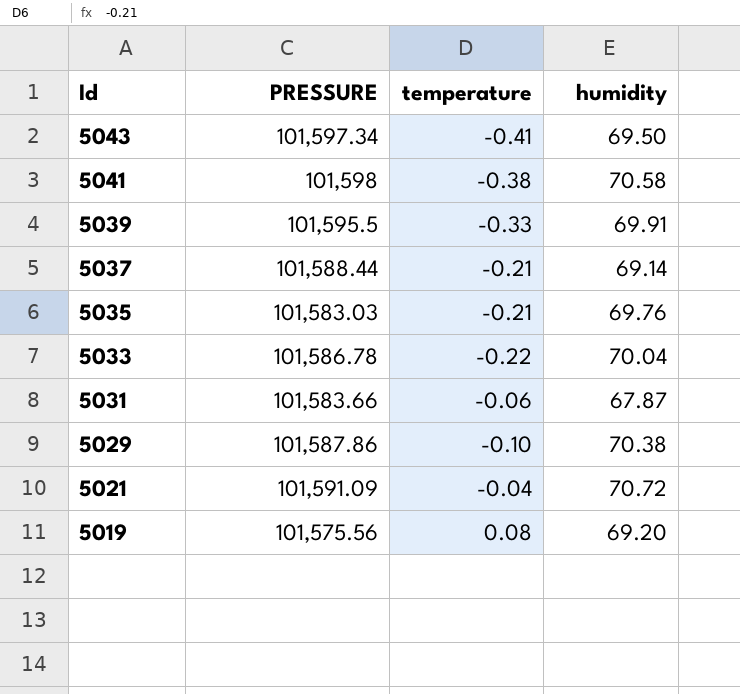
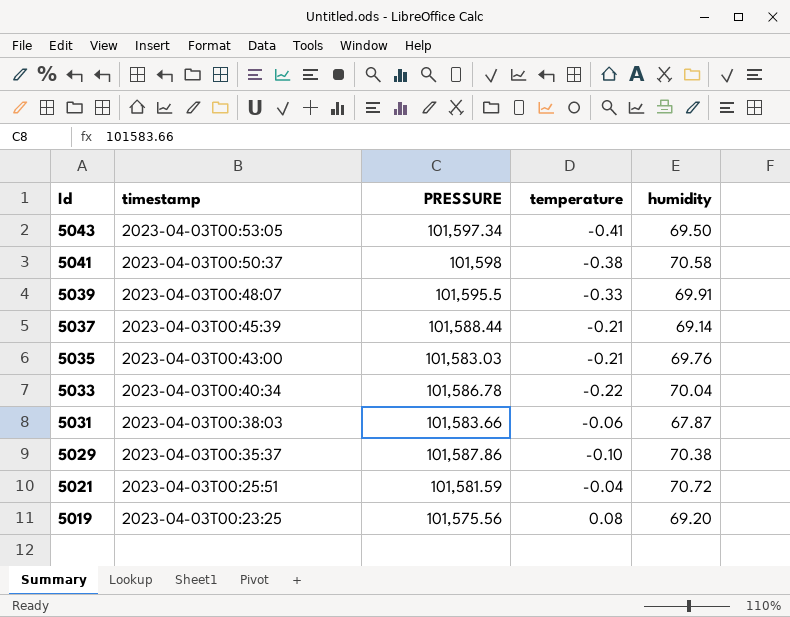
column timestamp | position: none -> 2
5021 | PRESSURE: 101,591.09 -> 101,581.59

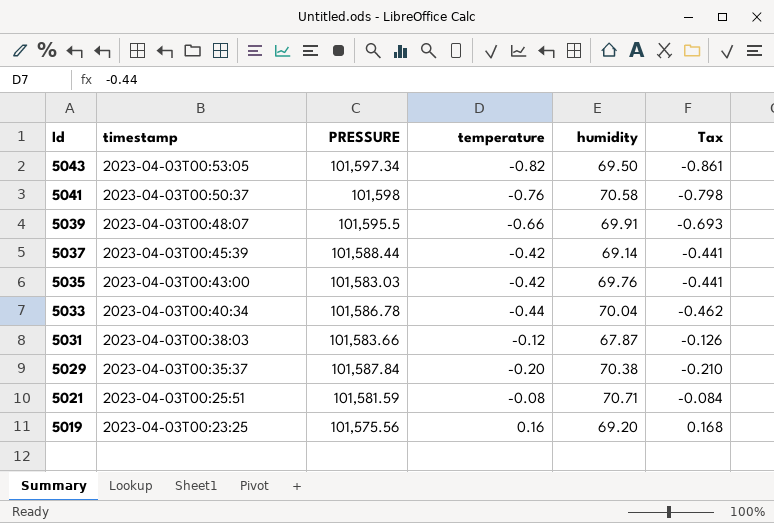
column Tax | formula: none -> [temperature] * 1.05
5043 | temperature: -0.41 -> -0.82
5041 | temperature: -0.38 -> -0.76
5039 | temperature: -0.33 -> -0.66
5037 | temperature: -0.21 -> -0.42
5035 | temperature: -0.21 -> -0.42
5033 | temperature: -0.22 -> -0.44
5031 | temperature: -0.06 -> -0.12
5029 | PRESSURE: 101,587.86 -> 101,587.84
5029 | temperature: -0.10 -> -0.20
5021 | temperature: -0.04 -> -0.08
5021 | humidity: 70.72 -> 70.71
5019 | temperature: 0.08 -> 0.16

